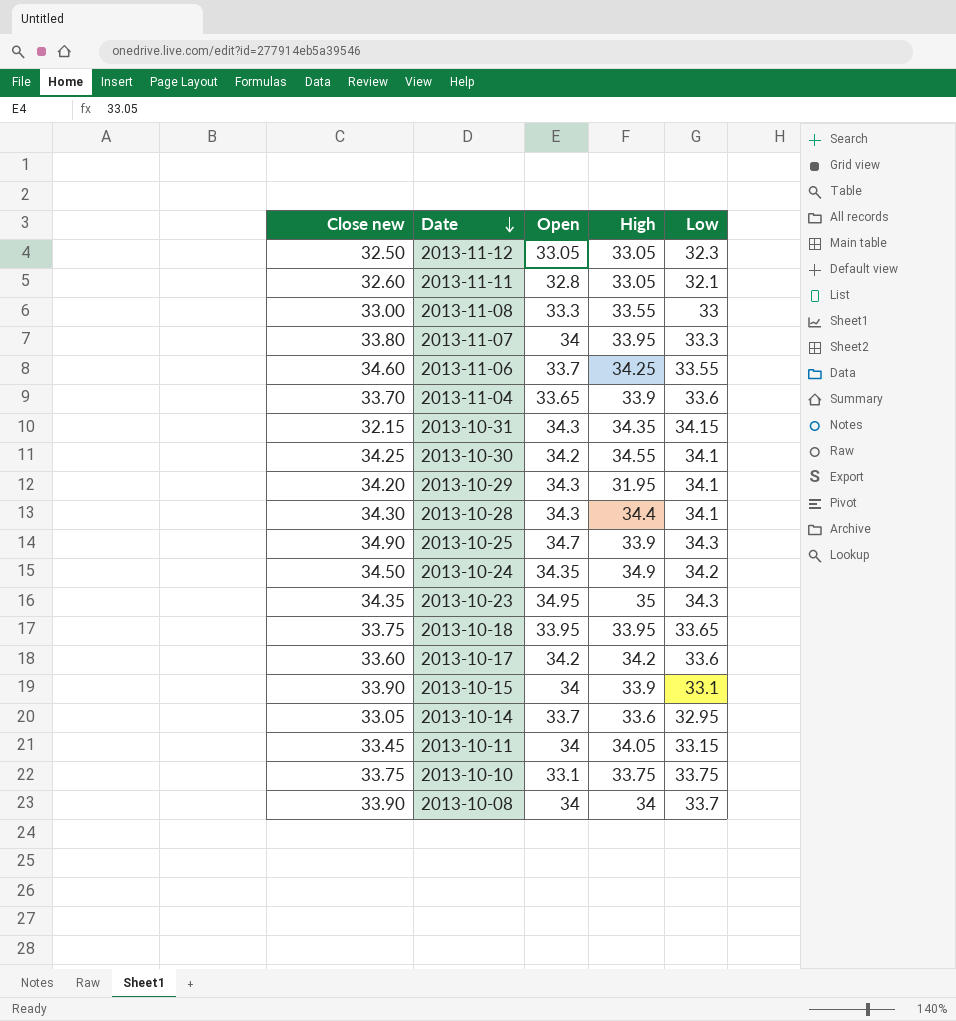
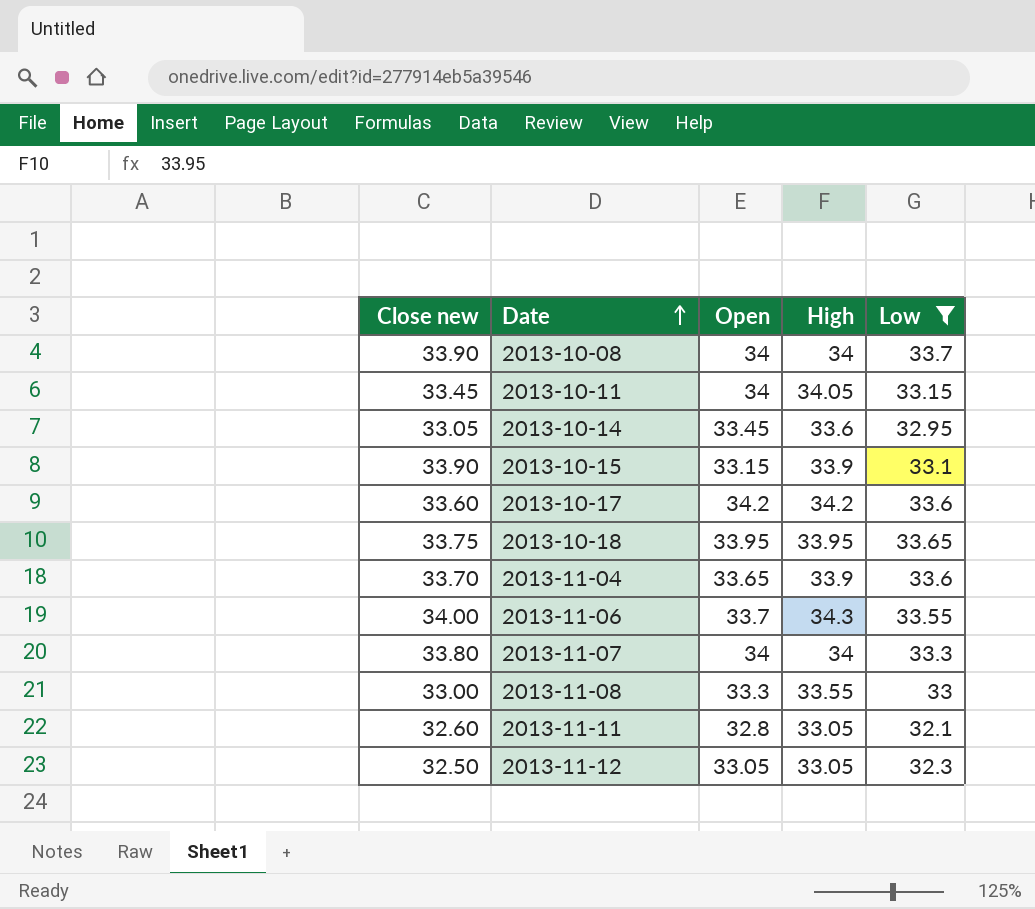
filter: none -> Low <= 33.7
row order: Date descending -> Date ascending
2013-10-14 | Open: 33.7 -> 33.45
2013-10-15 | Open: 34 -> 33.15
2013-11-06 | Close new: 34.60 -> 34.00
2013-11-06 | High: 34.25 -> 34.3
2013-11-07 | High: 33.95 -> 34

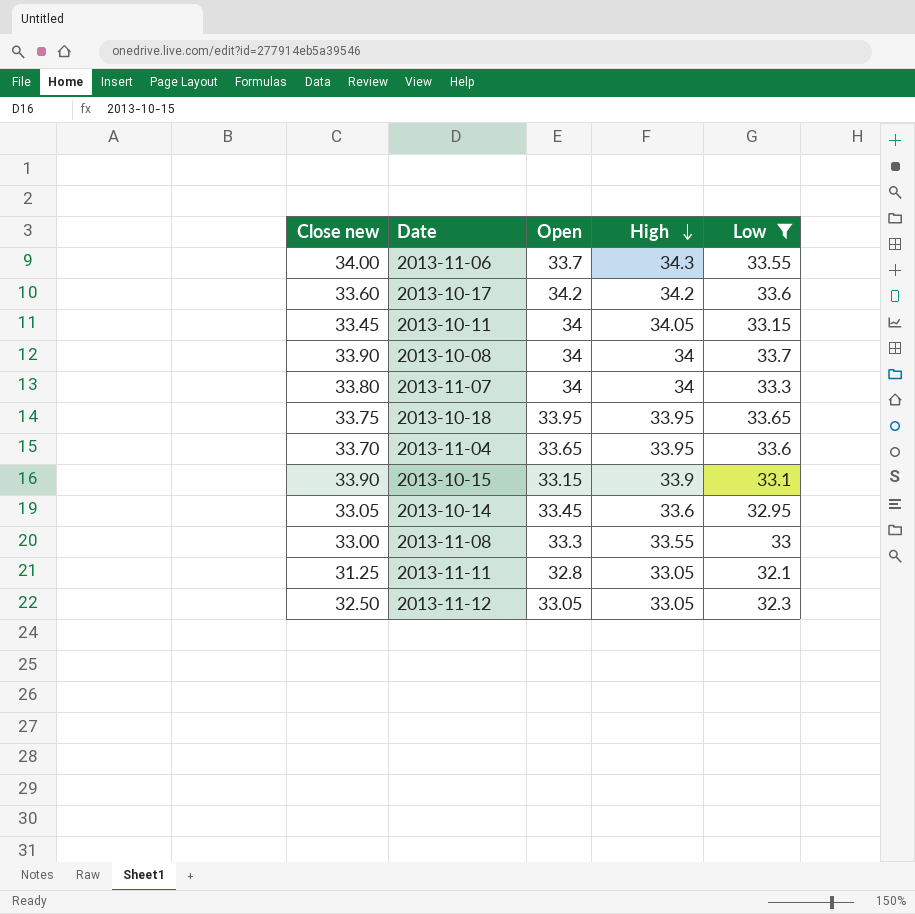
row order: Date ascending -> High descending
2013-11-04 | High: 33.9 -> 33.95
2013-11-11 | Close new: 32.60 -> 31.25

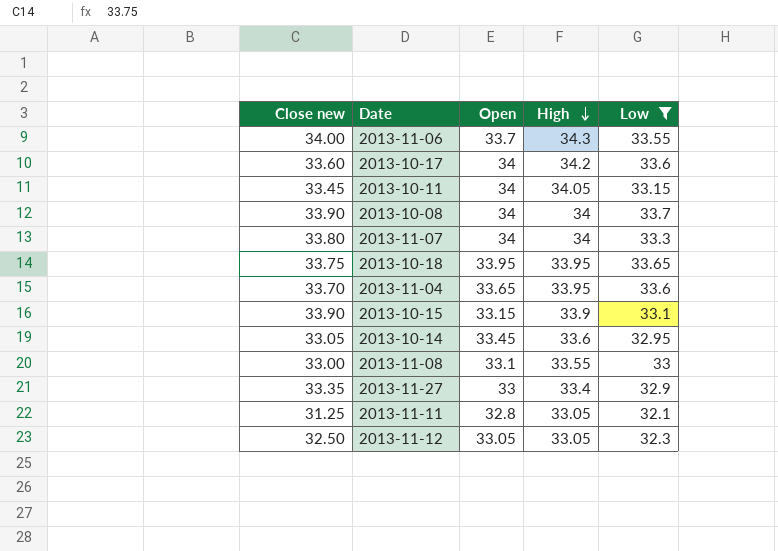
2013-10-17 | Open: 34.2 -> 34
2013-11-08 | Open: 33.3 -> 33.1
row 2013-11-27: none -> 33.35 | 33 | 33.4 | 32.9

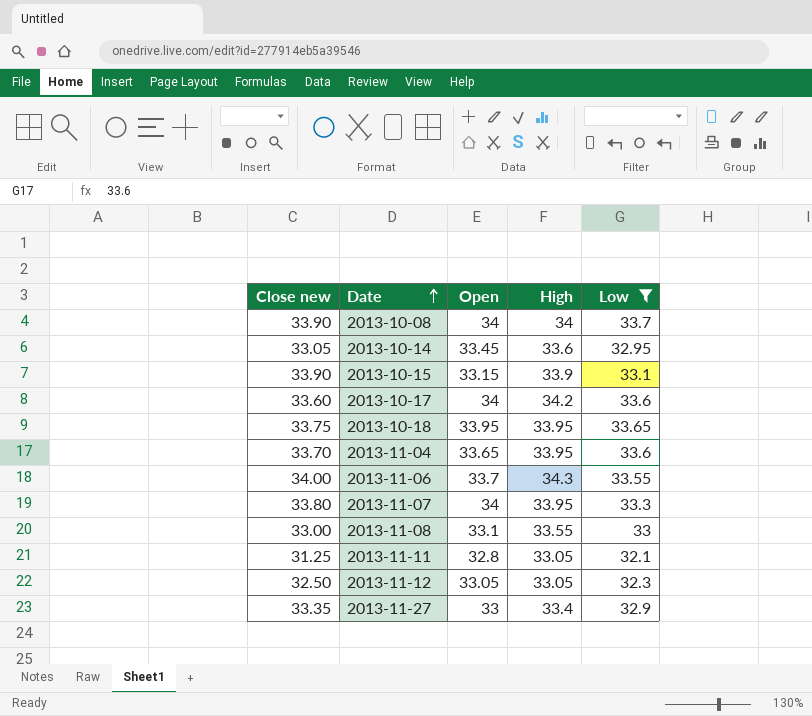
row order: High descending -> Date ascending
row 2013-10-11: 33.45 | 34 | 34.05 | 33.15 -> none
2013-11-07 | High: 34 -> 33.95

